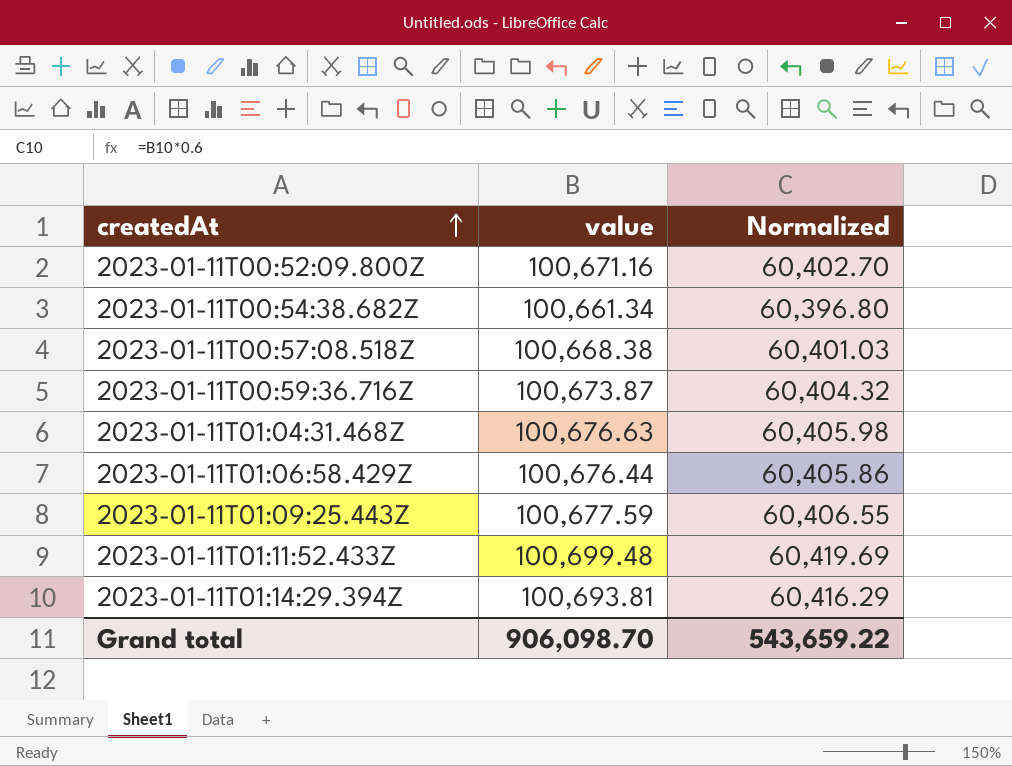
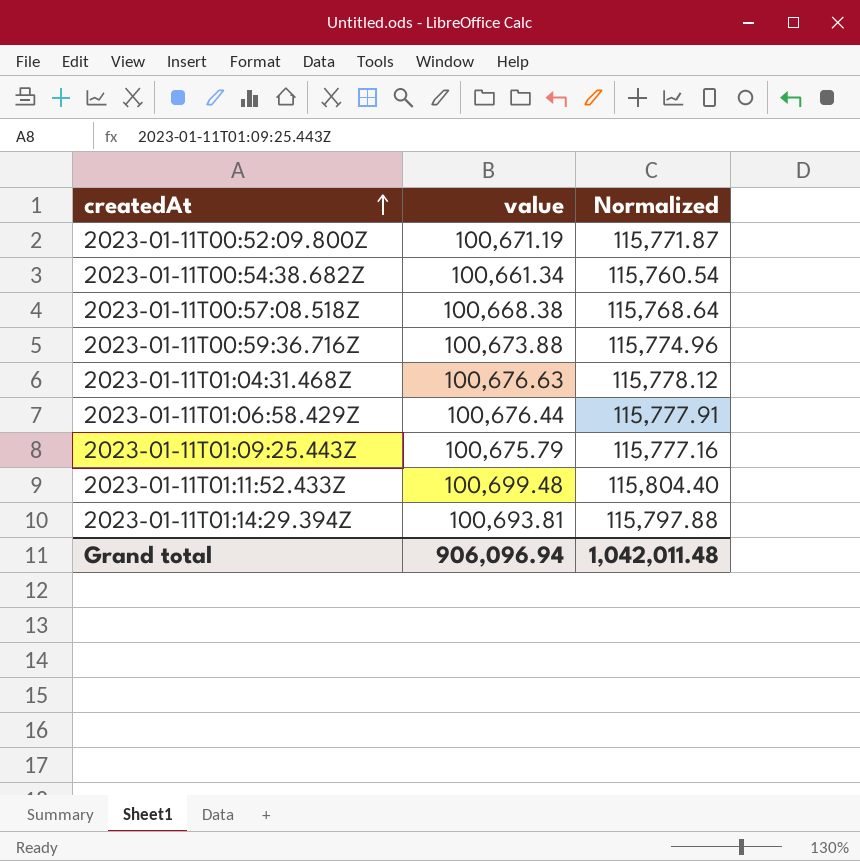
column Normalized | formula: [value] * 0.6 -> [value] * 1.15
2023-01-11T00:52:09.800Z | value: 100,671.16 -> 100,671.19
2023-01-11T00:59:36.716Z | value: 100,673.87 -> 100,673.88
2023-01-11T01:09:25.443Z | value: 100,677.59 -> 100,675.79
Grand total | value: 906,098.70 -> 906,096.94
Grand total | Normalized: 543,659.22 -> 1,042,011.48

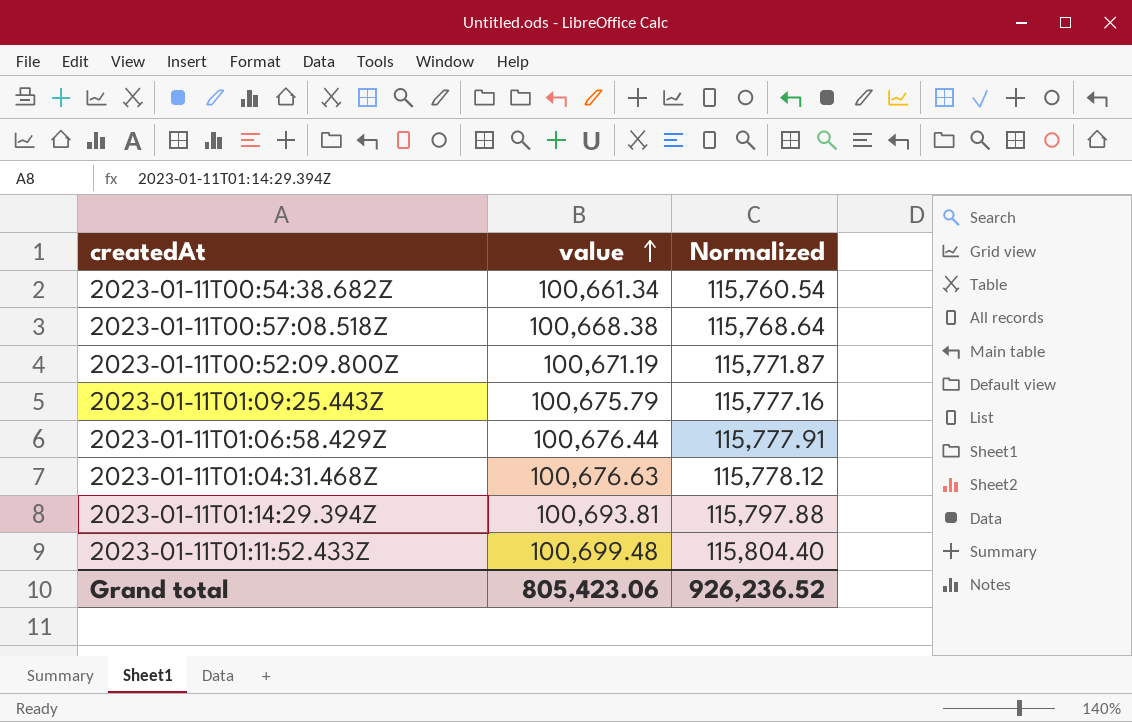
row order: createdAt ascending -> value ascending
row 2023-01-11T00:59:36.716Z: 100,673.88 | 115,774.96 -> none
Grand total | value: 906,096.94 -> 805,423.06
Grand total | Normalized: 1,042,011.48 -> 926,236.52

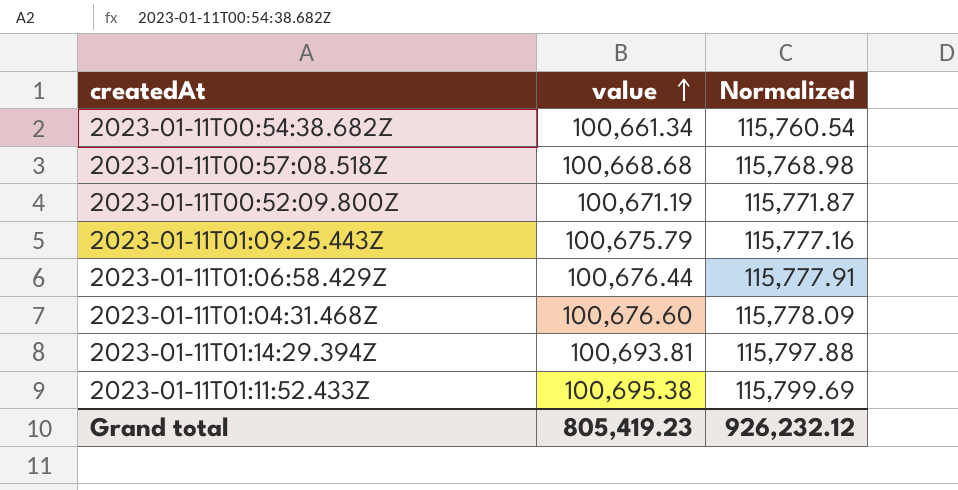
2023-01-11T00:57:08.518Z | value: 100,668.38 -> 100,668.68
2023-01-11T00:57:08.518Z | Normalized: 115,768.64 -> 115,768.98
2023-01-11T01:04:31.468Z | value: 100,676.63 -> 100,676.60
2023-01-11T01:04:31.468Z | Normalized: 115,778.12 -> 115,778.09
2023-01-11T01:11:52.433Z | value: 100,699.48 -> 100,695.38
2023-01-11T01:11:52.433Z | Normalized: 115,804.40 -> 115,799.69
Grand total | value: 805,423.06 -> 805,419.23
Grand total | Normalized: 926,236.52 -> 926,232.12

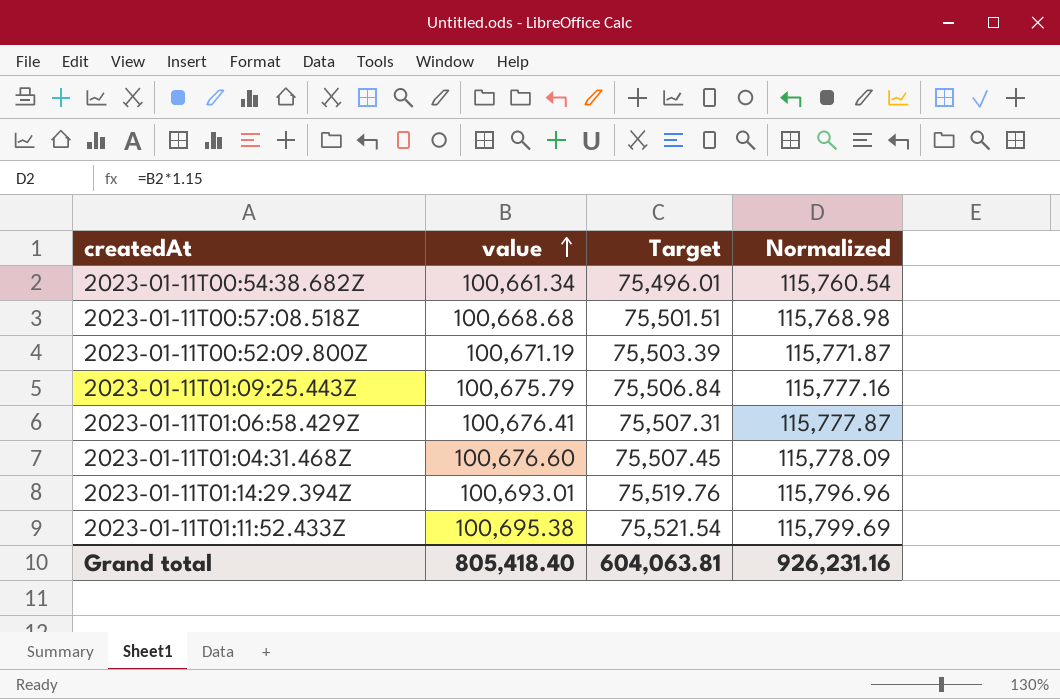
column Target | formula: none -> [value] * 0.75
2023-01-11T01:06:58.429Z | value: 100,676.44 -> 100,676.41
2023-01-11T01:06:58.429Z | Normalized: 115,777.91 -> 115,777.87
2023-01-11T01:14:29.394Z | value: 100,693.81 -> 100,693.01
2023-01-11T01:14:29.394Z | Normalized: 115,797.88 -> 115,796.96
Grand total | value: 805,419.23 -> 805,418.40
Grand total | Normalized: 926,232.12 -> 926,231.16

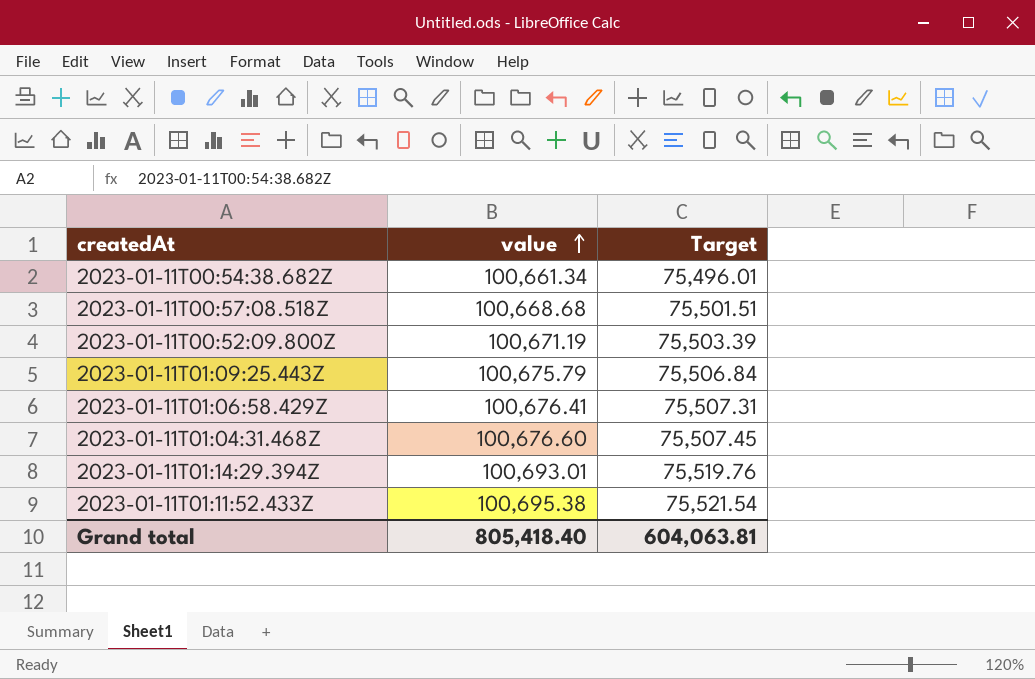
column Normalized | formula: [value] * 1.15 -> none

